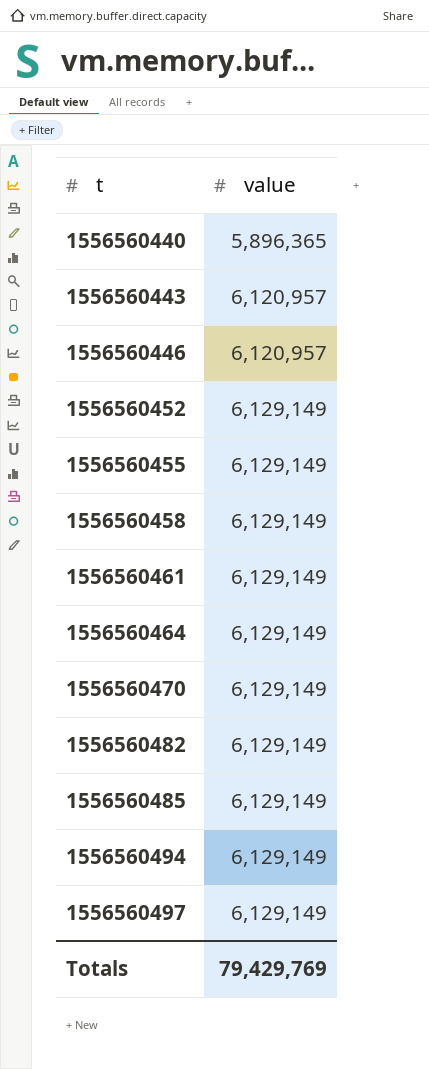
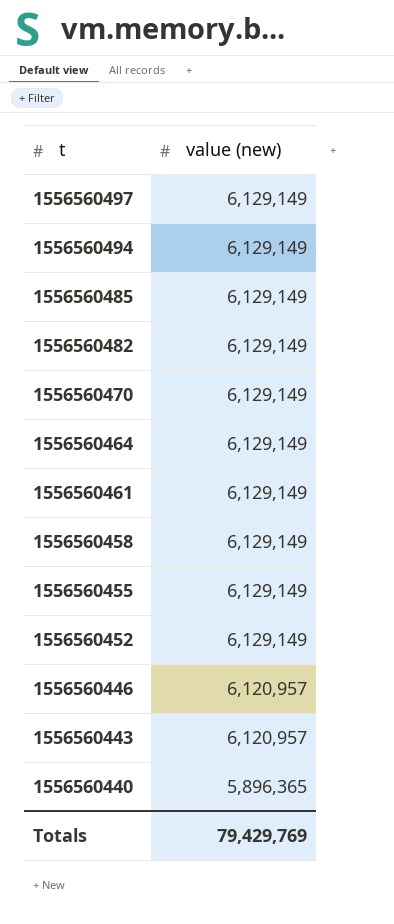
row order: t ascending -> t descending
column name: value -> value (new)

